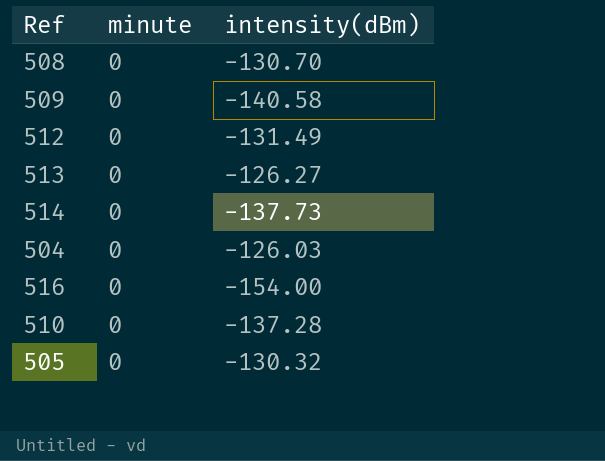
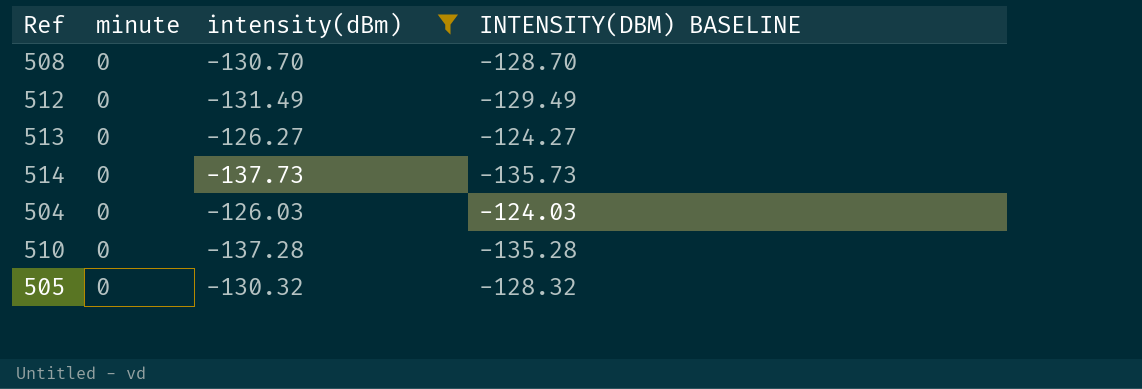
filter: none -> intensity(dBm) >= -137.73
column INTENSITY(DBM) BASELINE | formula: none -> [intensity(dBm)] + 2

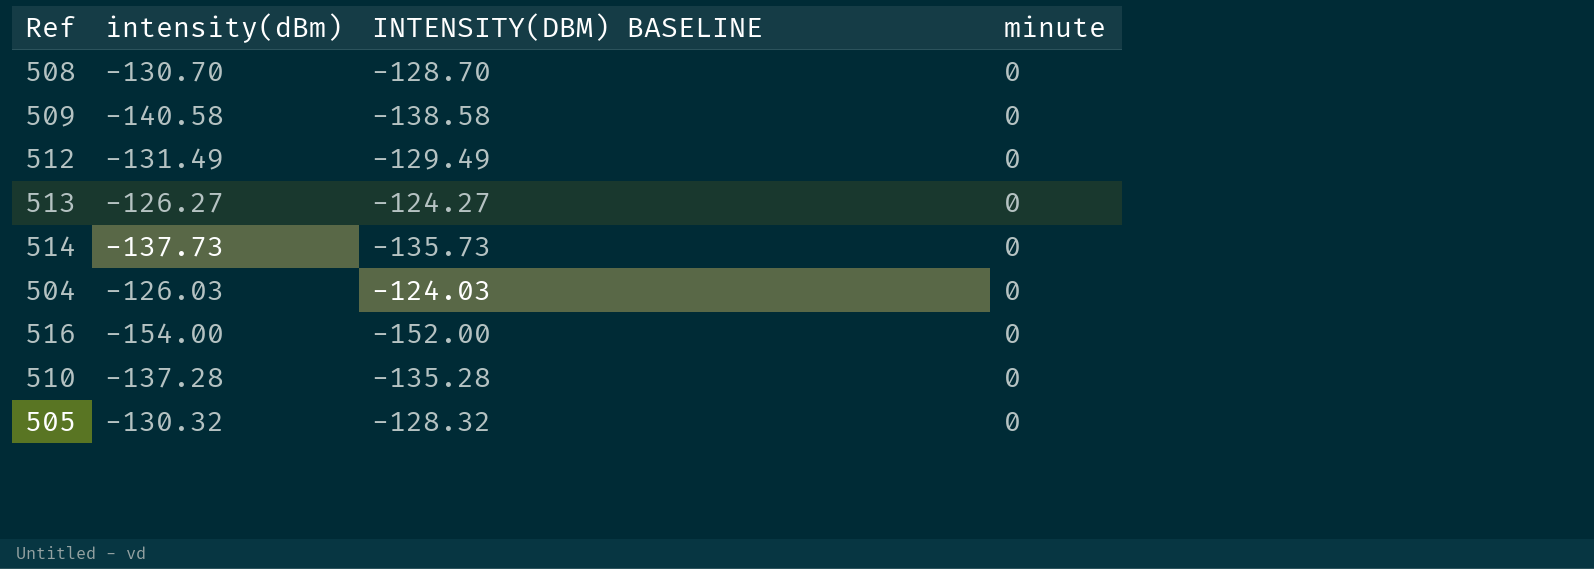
filter: intensity(dBm) >= -137.73 -> none
column minute | position: 2 -> 4

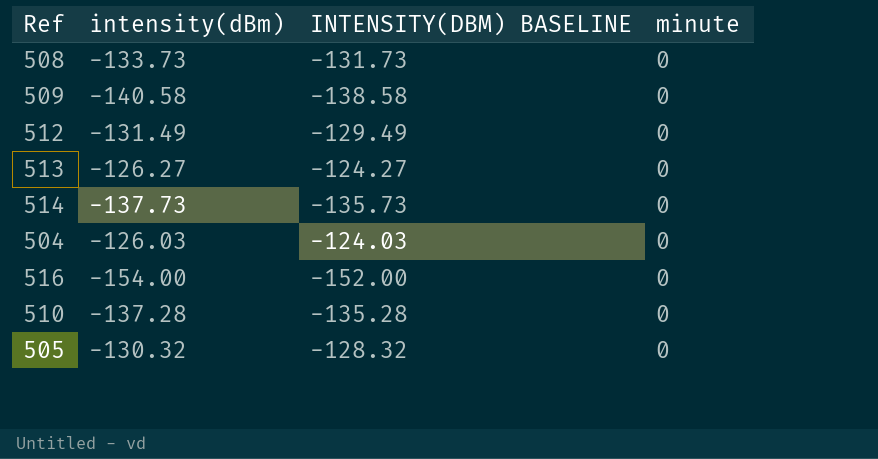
508 | intensity(dBm): -130.70 -> -133.73
508 | INTENSITY(DBM) BASELINE: -128.70 -> -131.73

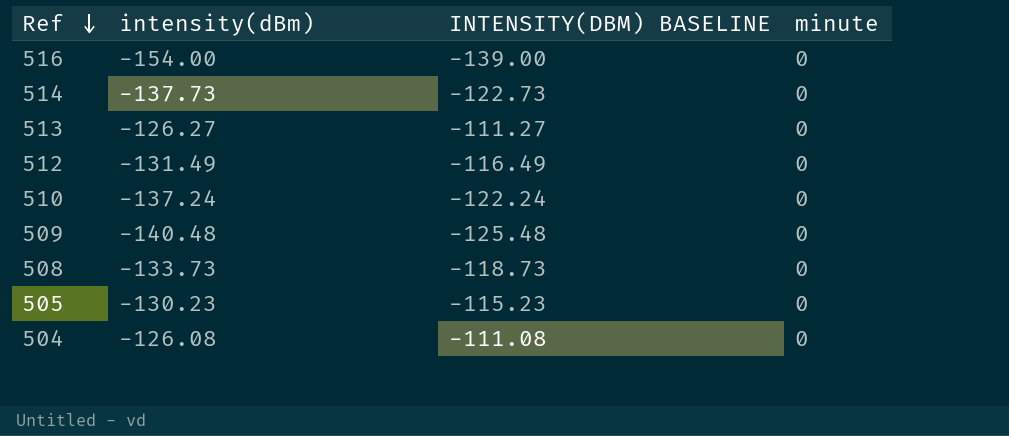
row order: none -> Ref descending
column INTENSITY(DBM) BASELINE | formula: [intensity(dBm)] + 2 -> [intensity(dBm)] + 15
510 | intensity(dBm): -137.28 -> -137.24
509 | intensity(dBm): -140.58 -> -140.48
505 | intensity(dBm): -130.32 -> -130.23
504 | intensity(dBm): -126.03 -> -126.08

